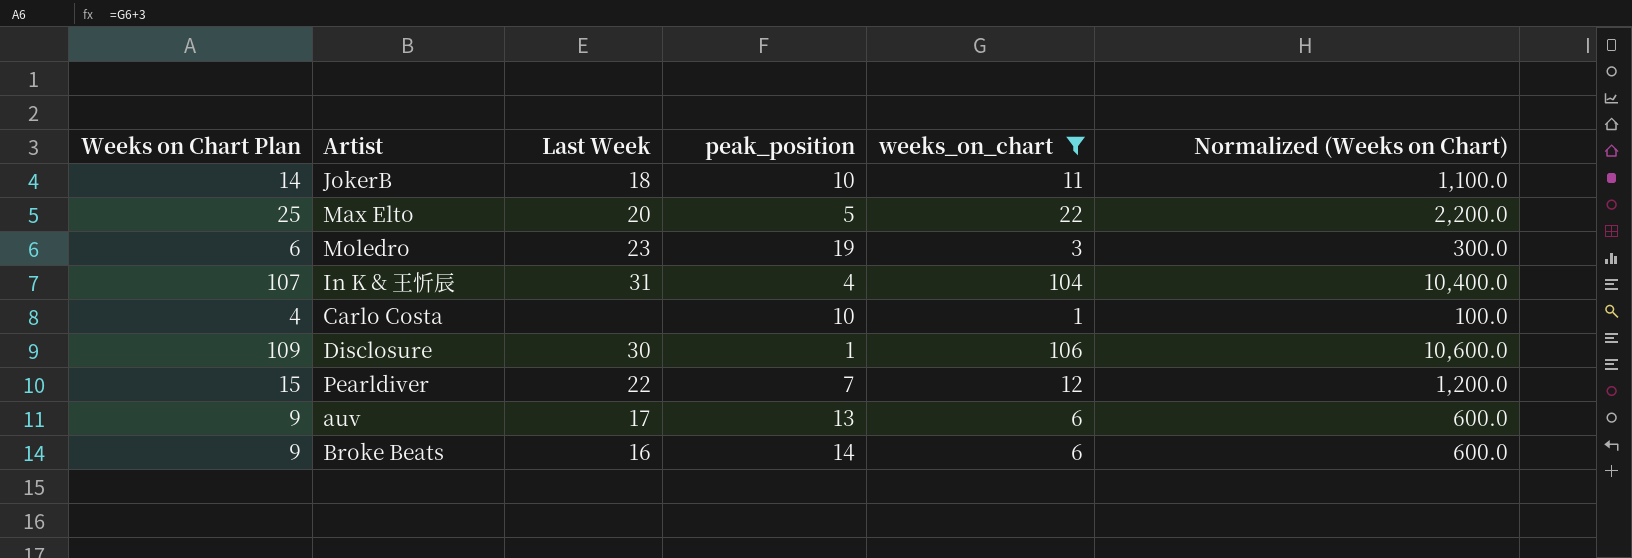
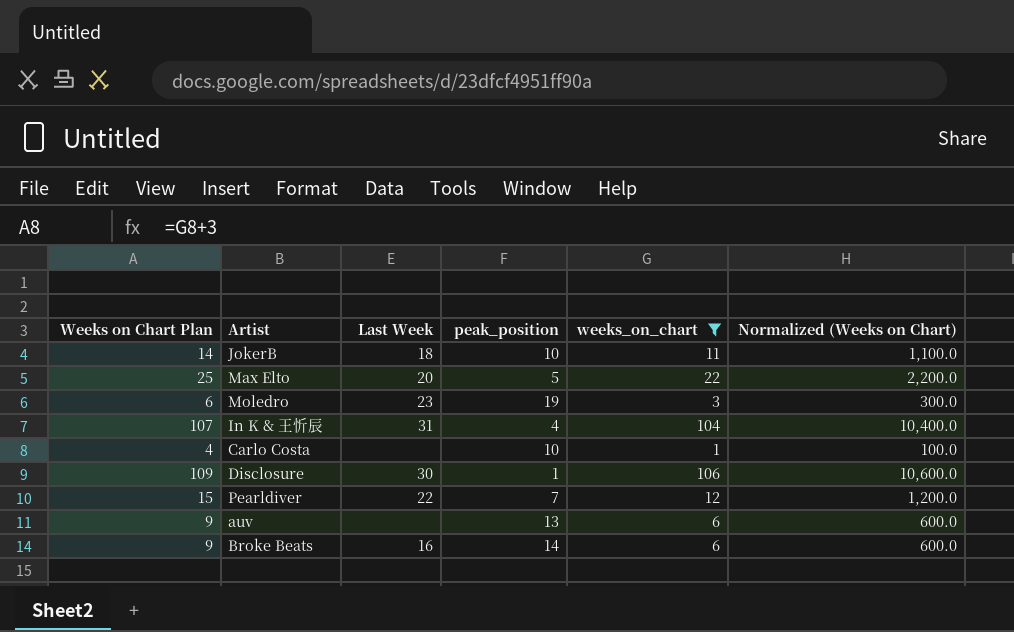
auv | Last Week: 17 -> none

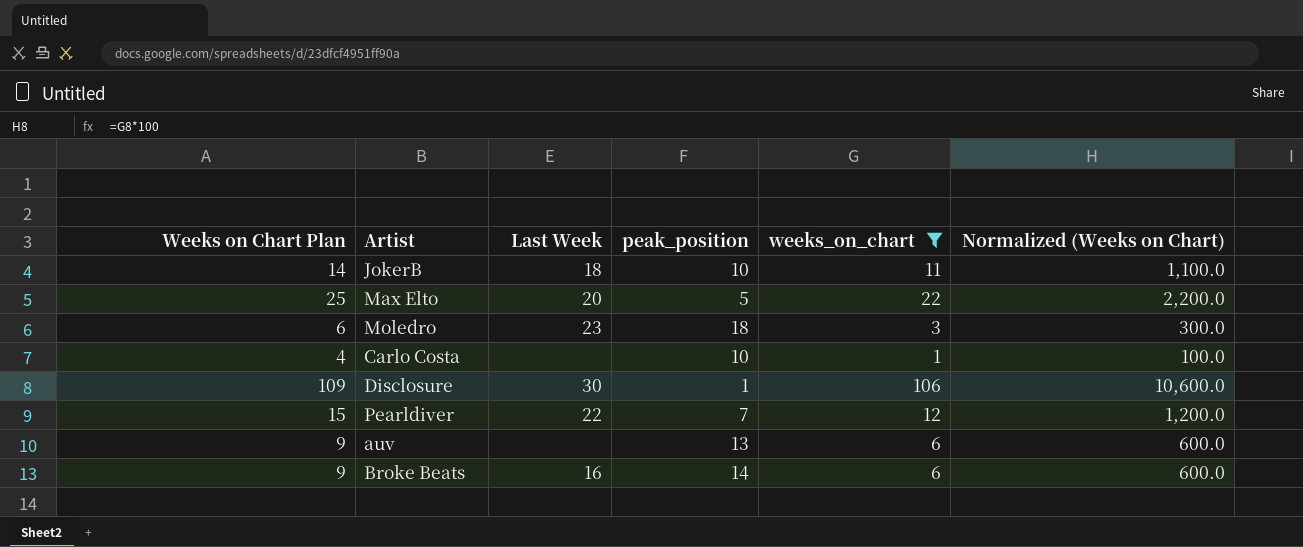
row In K & 王忻辰: 107 | 31 | 4 | 104 | 10,400.0 -> none
Moledro | peak_position: 19 -> 18

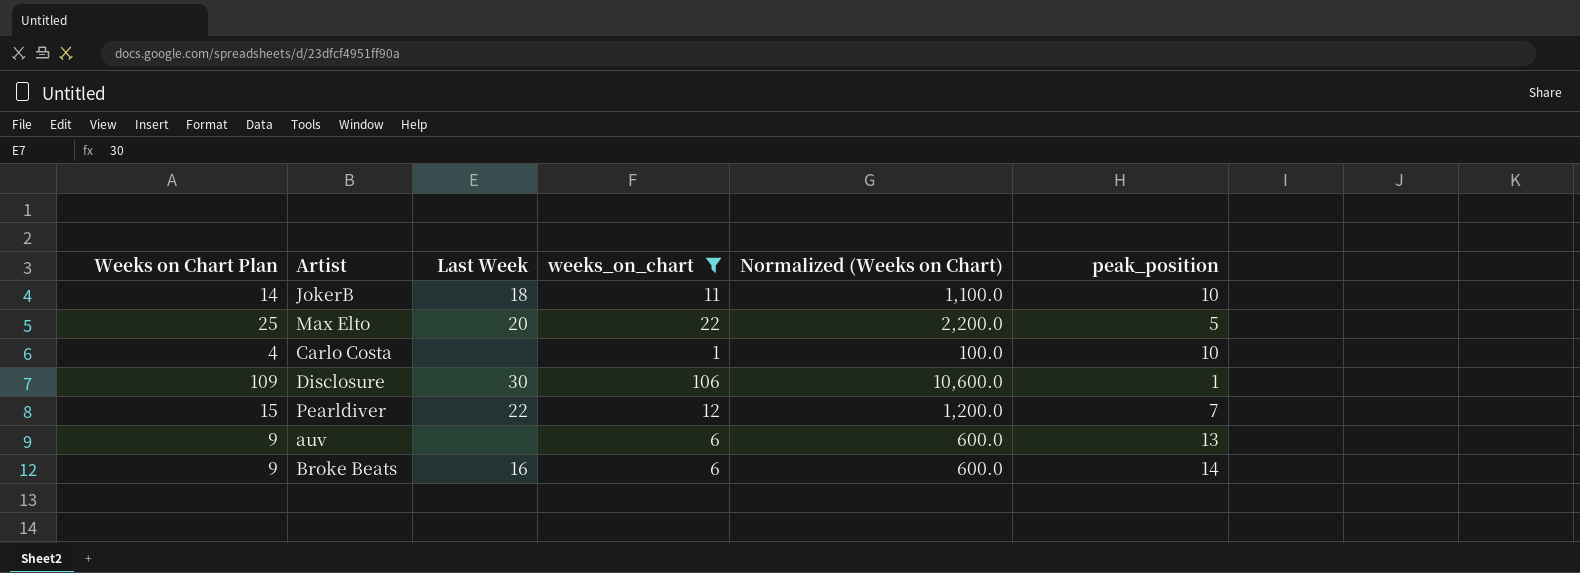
column peak_position | position: 4 -> 6
row Moledro: 6 | 23 | 18 | 3 | 300.0 -> none

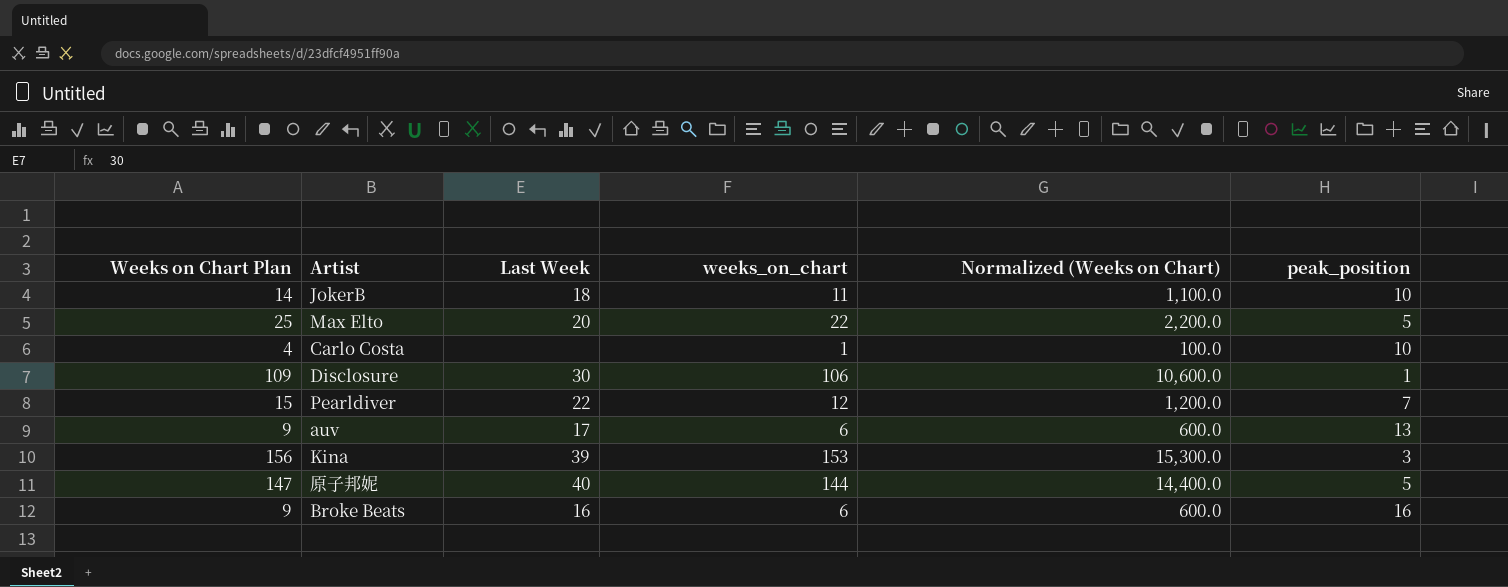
filter: weeks_on_chart <= 106 -> none
auv | Last Week: none -> 17
Broke Beats | peak_position: 14 -> 16

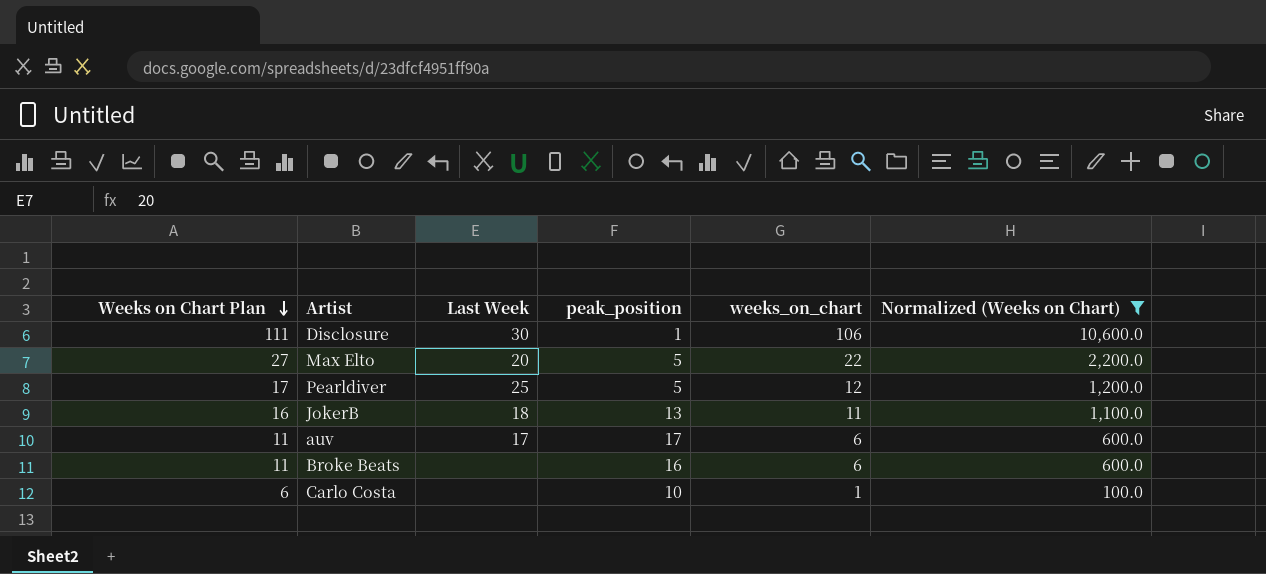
filter: none -> Normalized (Weeks on Chart) <= 10,600.0
row order: none -> Weeks on Chart Plan descending
column Weeks on Chart Plan | formula: [weeks_on_chart] + 3 -> [weeks_on_chart] + 5
column peak_position | position: 6 -> 4
Pearldiver | Last Week: 22 -> 25
Pearldiver | peak_position: 7 -> 5
JokerB | peak_position: 10 -> 13
auv | peak_position: 13 -> 17
Broke Beats | Last Week: 16 -> none

